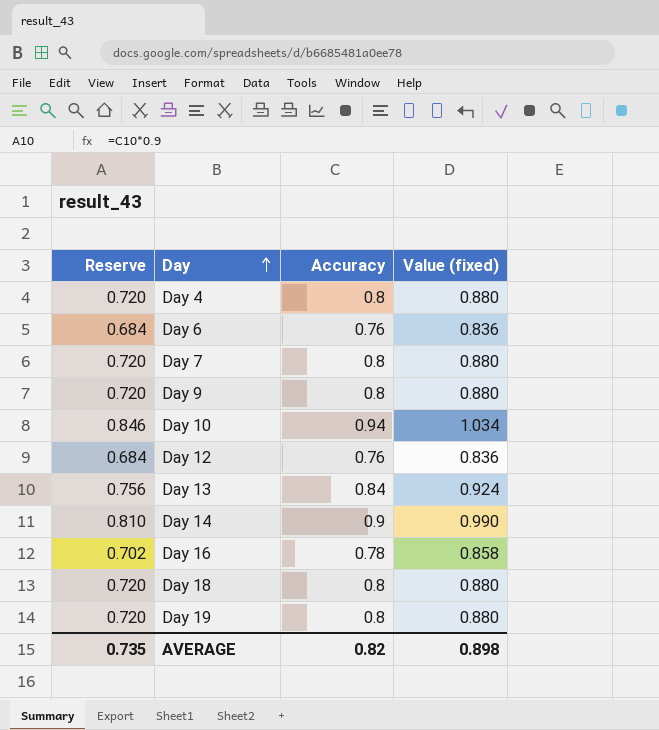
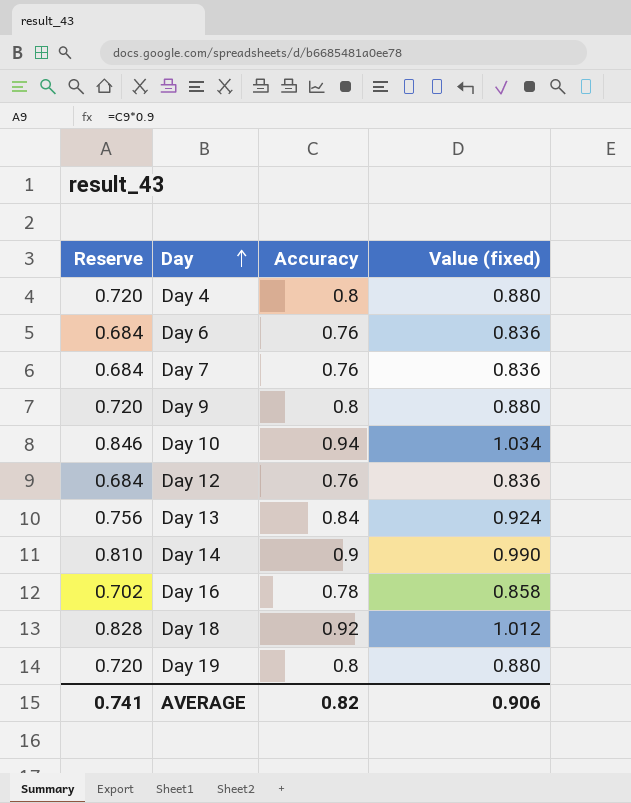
Day 7 | Reserve: 0.720 -> 0.684
Day 7 | Accuracy: 0.8 -> 0.76
Day 7 | Value (fixed): 0.880 -> 0.836
Day 18 | Reserve: 0.720 -> 0.828
Day 18 | Accuracy: 0.8 -> 0.92
Day 18 | Value (fixed): 0.880 -> 1.012
AVERAGE | Reserve: 0.735 -> 0.741
AVERAGE | Value (fixed): 0.898 -> 0.906

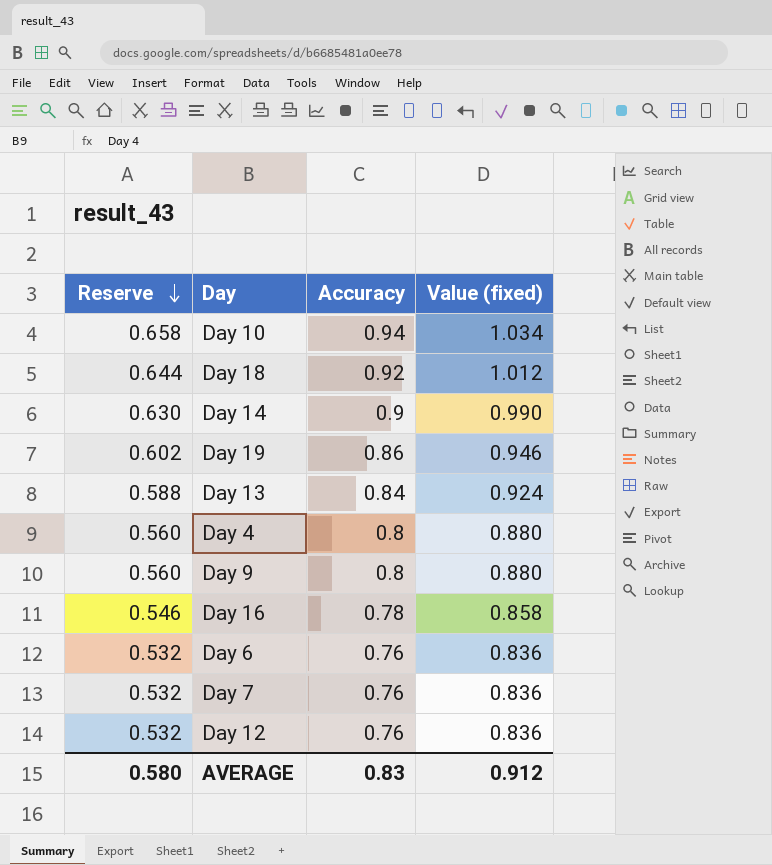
row order: Day ascending -> Reserve descending
column Reserve | formula: [Accuracy] * 0.9 -> [Accuracy] * 0.7
Day 19 | Accuracy: 0.8 -> 0.86
Day 19 | Value (fixed): 0.880 -> 0.946
AVERAGE | Reserve: 0.741 -> 0.580
AVERAGE | Accuracy: 0.82 -> 0.83
AVERAGE | Value (fixed): 0.906 -> 0.912

